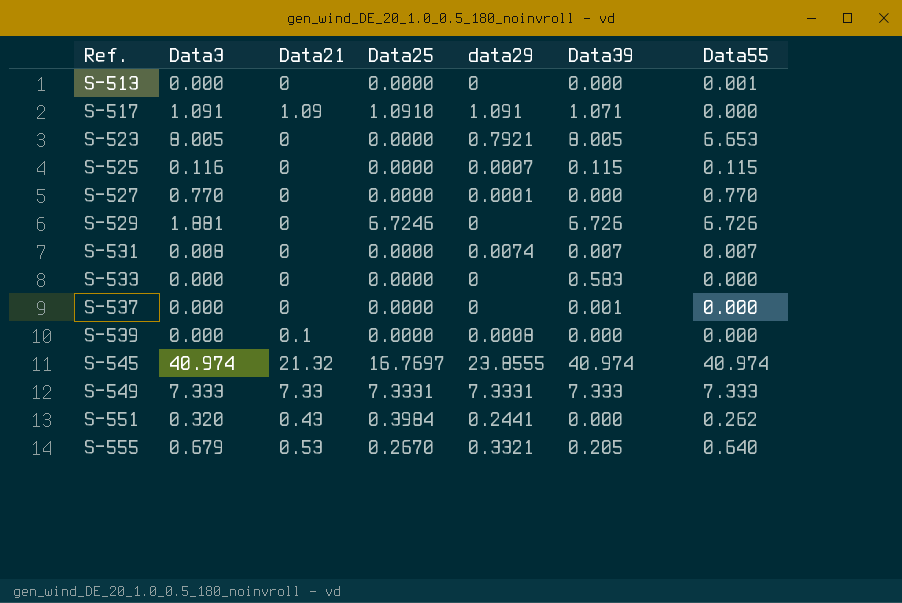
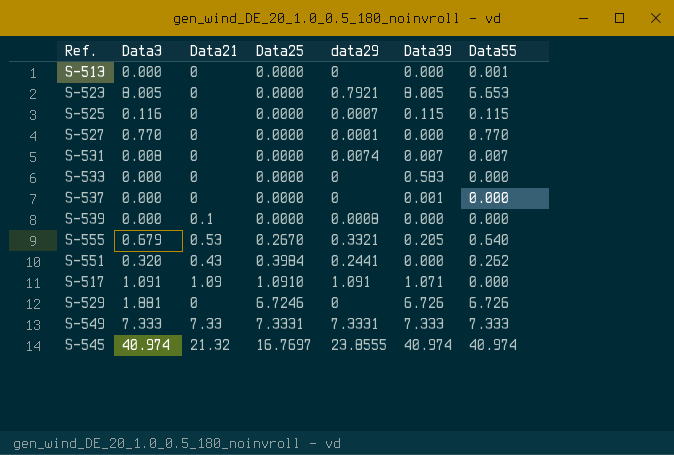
row order: Ref. ascending -> Data25 ascending

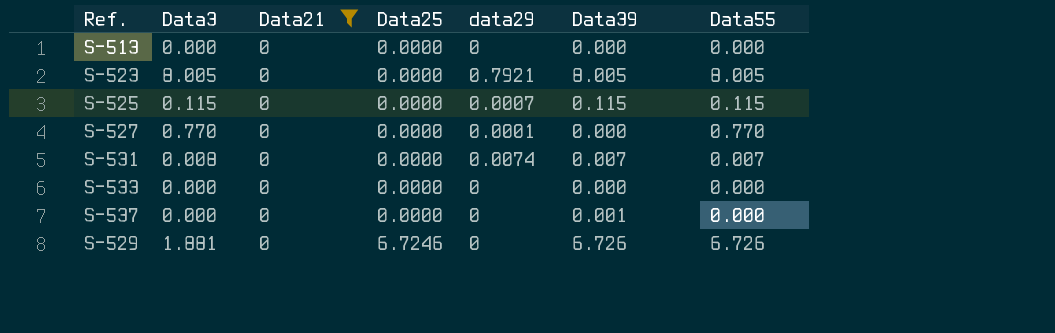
filter: none -> Data21 = 0
S-513 | Data55: 0.001 -> 0.000
S-523 | Data55: 6.653 -> 8.005
S-525 | Data3: 0.116 -> 0.115
S-533 | Data39: 0.583 -> 0.000

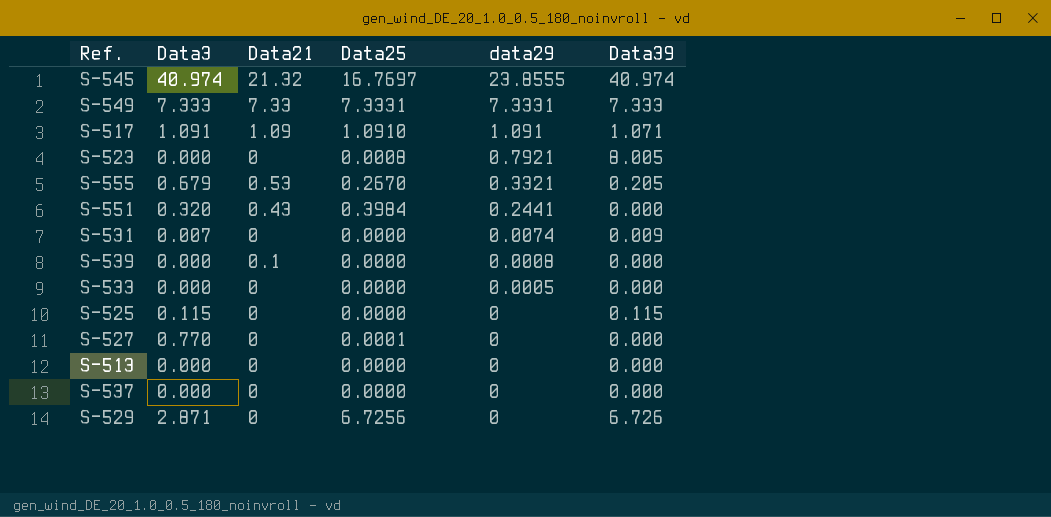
filter: Data21 = 0 -> none
row order: Data25 ascending -> data29 descending
column Data55 | position: 7 -> none
S-523 | Data3: 8.005 -> 0.000
S-523 | Data25: 0.0000 -> 0.0008
S-531 | Data3: 0.008 -> 0.007
S-531 | Data39: 0.007 -> 0.009
S-533 | data29: 0 -> 0.0005
S-525 | data29: 0.0007 -> 0
S-527 | Data25: 0.0000 -> 0.0001
S-527 | data29: 0.0001 -> 0
S-537 | Data39: 0.001 -> 0.000
S-529 | Data3: 1.881 -> 2.871
S-529 | Data25: 6.7246 -> 6.7256

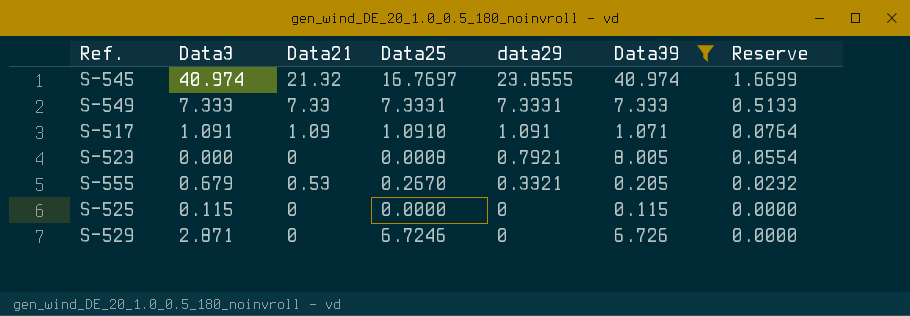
filter: none -> Data39 >= 0.115
column Reserve | formula: none -> [data29] * 0.07
S-529 | Data25: 6.7256 -> 6.7246

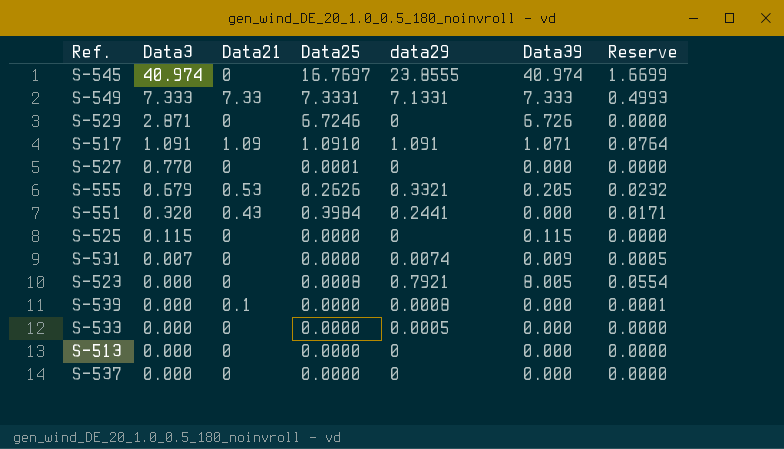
filter: Data39 >= 0.115 -> none
row order: data29 descending -> Data3 descending
S-545 | Data21: 21.32 -> 0
S-549 | data29: 7.3331 -> 7.1331
S-549 | Reserve: 0.5133 -> 0.4993
S-555 | Data25: 0.2670 -> 0.2626

